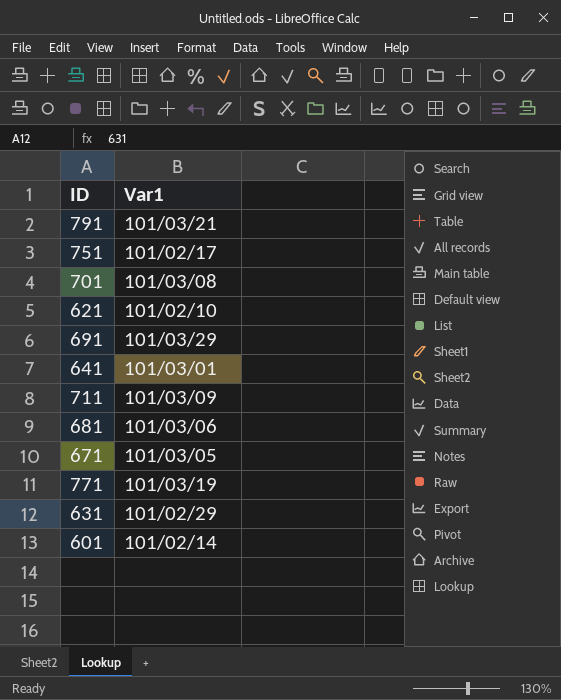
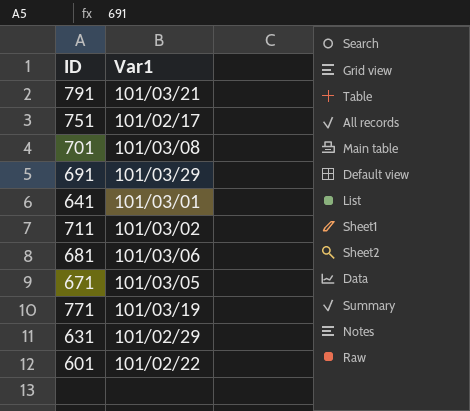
row 621: 101/02/10 -> none
711 | Var1: 101/03/09 -> 101/03/02
601 | Var1: 101/02/14 -> 101/02/22

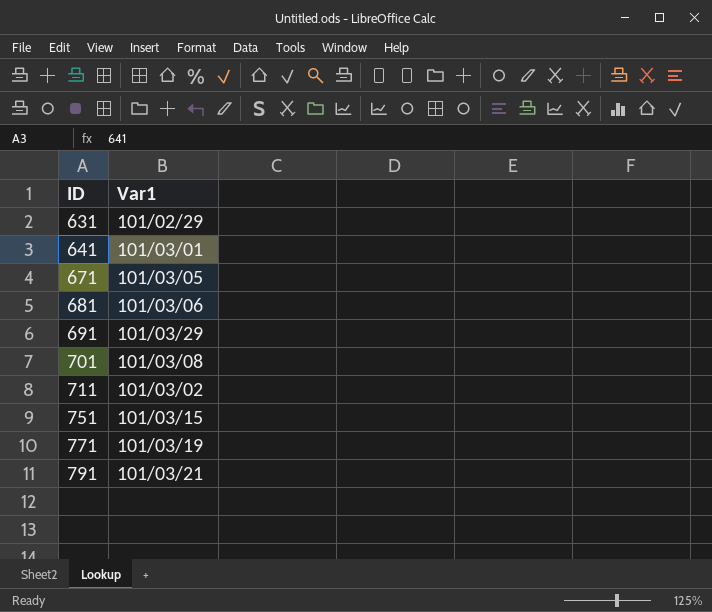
row order: none -> ID ascending
row 601: 101/02/22 -> none
751 | Var1: 101/02/17 -> 101/03/15

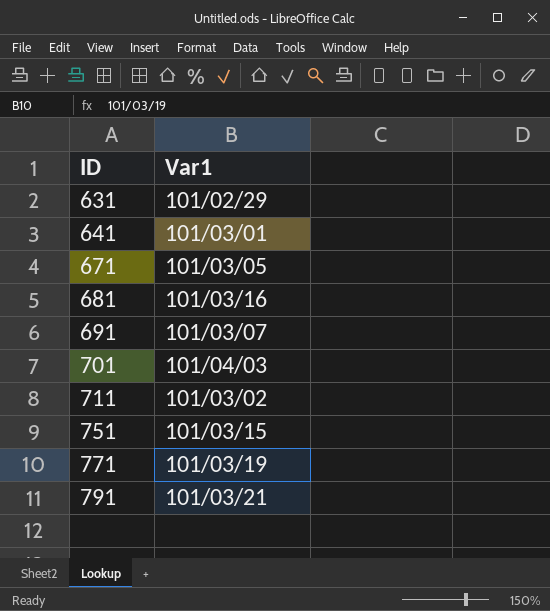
681 | Var1: 101/03/06 -> 101/03/16
691 | Var1: 101/03/29 -> 101/03/07
701 | Var1: 101/03/08 -> 101/04/03

